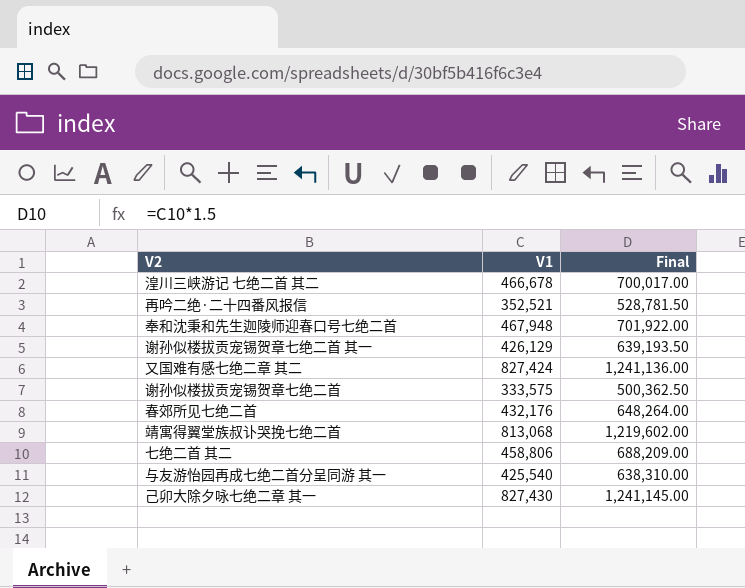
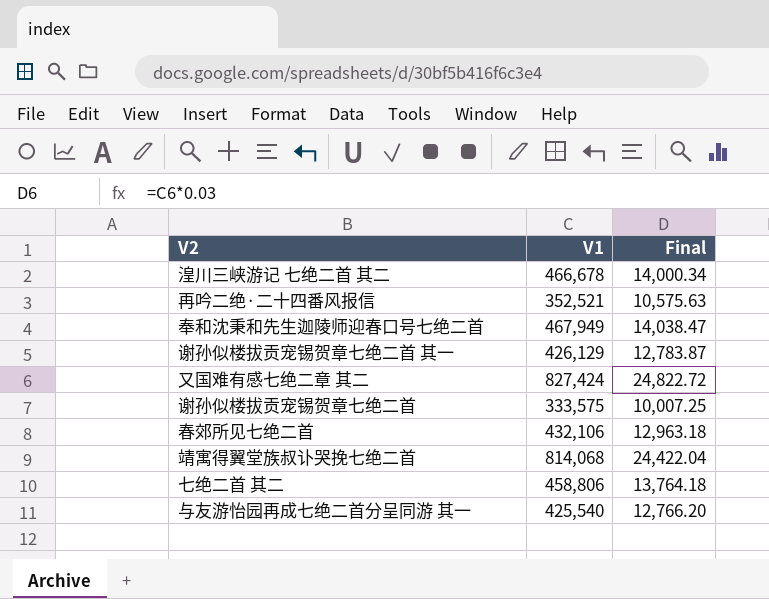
column Final | formula: [V1] * 1.5 -> [V1] * 0.03
row 己卯大除夕咏七绝二章 其一: 827,430 | 1,241,145.00 -> none
奉和沈秉和先生迦陵师迎春口号七绝二首 | V1: 467,948 -> 467,949
春郊所见七绝二首 | V1: 432,176 -> 432,106
靖寓得翼堂族叔讣哭挽七绝二首 | V1: 813,068 -> 814,068

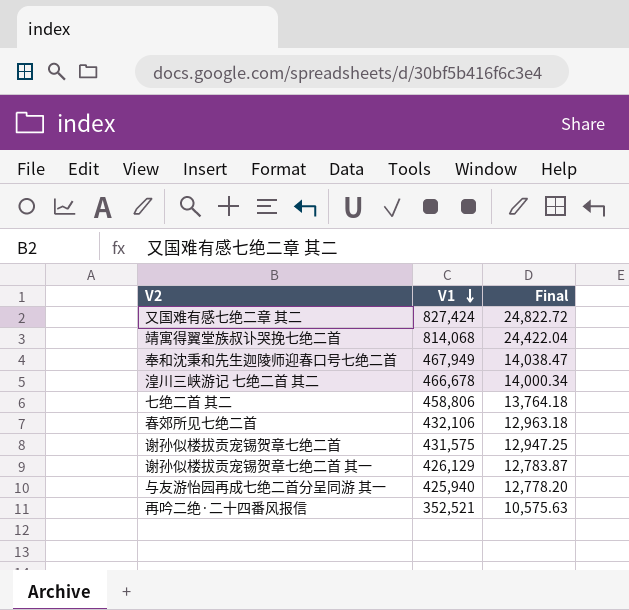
row order: none -> V1 descending
谢孙似楼拔贡宠锡贺章七绝二首 | V1: 333,575 -> 431,575
谢孙似楼拔贡宠锡贺章七绝二首 | Final: 10,007.25 -> 12,947.25
与友游怡园再成七绝二首分呈同游 其一 | V1: 425,540 -> 425,940
与友游怡园再成七绝二首分呈同游 其一 | Final: 12,766.20 -> 12,778.20

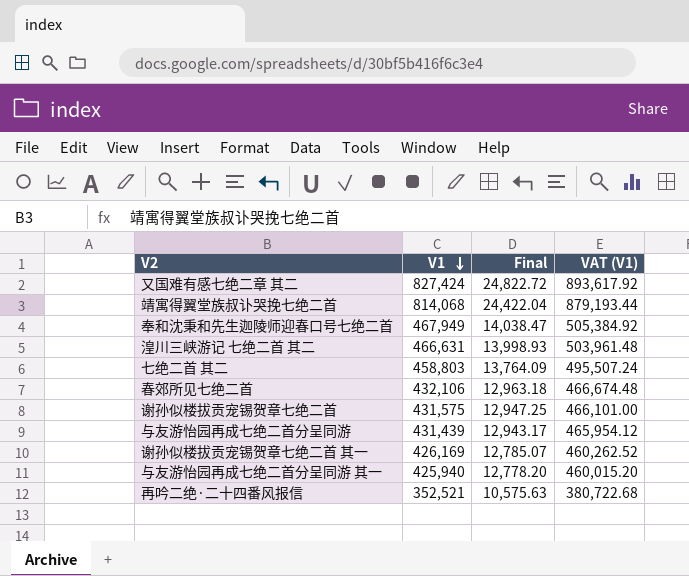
column VAT (V1) | formula: none -> [V1] * 1.08
湟川三峡游记 七绝二首 其二 | V1: 466,678 -> 466,631
湟川三峡游记 七绝二首 其二 | Final: 14,000.34 -> 13,998.93
七绝二首 其二 | V1: 458,806 -> 458,803
七绝二首 其二 | Final: 13,764.18 -> 13,764.09
row 与友游怡园再成七绝二首分呈同游: none -> 431,439 | 12,943.17 | 465,954.12
谢孙似楼拔贡宠锡贺章七绝二首 其一 | V1: 426,129 -> 426,169
谢孙似楼拔贡宠锡贺章七绝二首 其一 | Final: 12,783.87 -> 12,785.07

